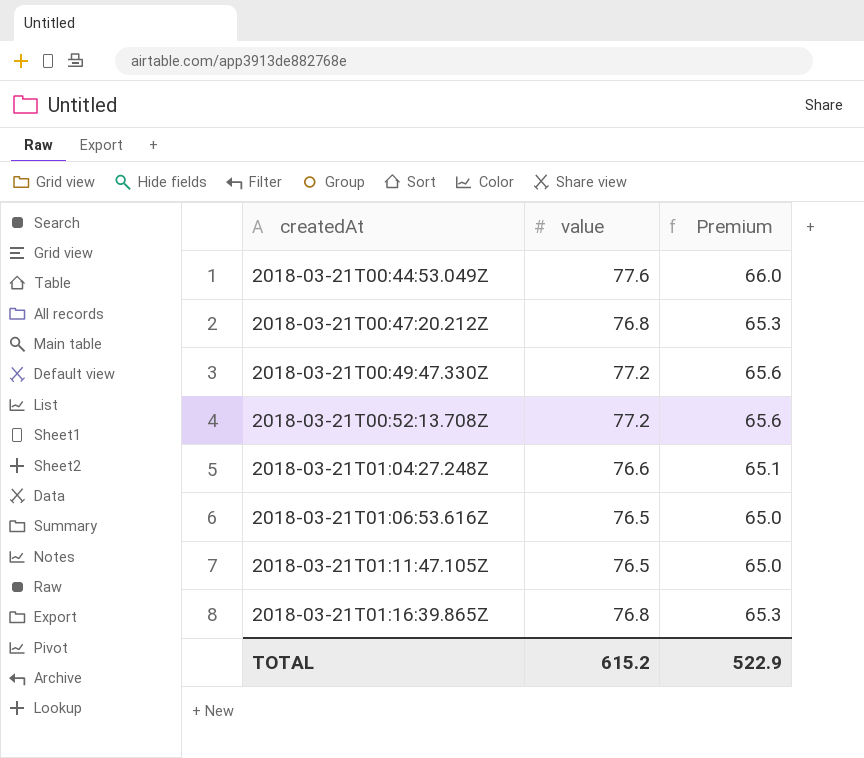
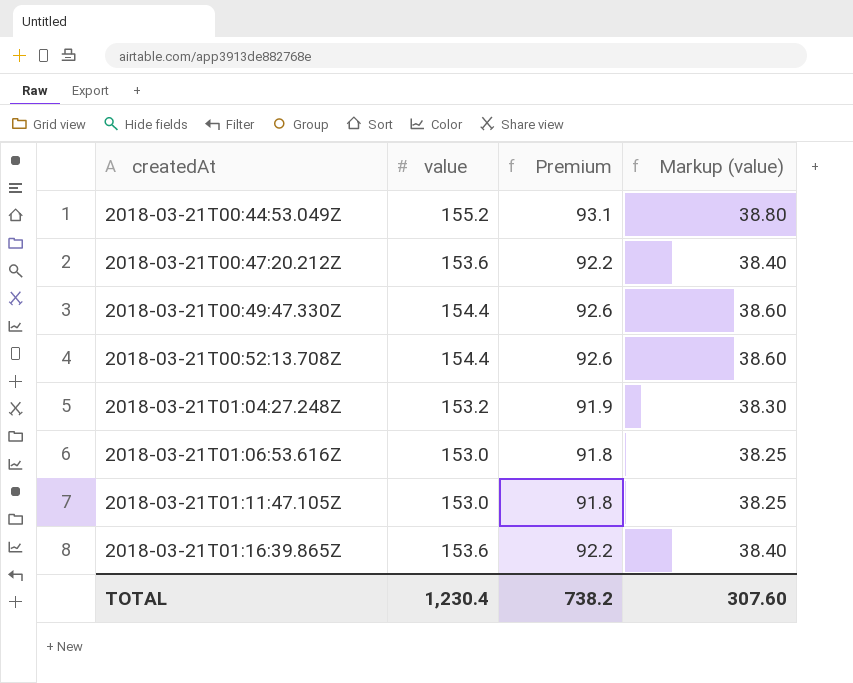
column Premium | formula: [value] * 0.85 -> [value] * 0.6
column Markup (value) | formula: none -> [value] * 0.25
2018-03-21T00:44:53.049Z | value: 77.6 -> 155.2
2018-03-21T00:47:20.212Z | value: 76.8 -> 153.6
2018-03-21T00:49:47.330Z | value: 77.2 -> 154.4
2018-03-21T00:52:13.708Z | value: 77.2 -> 154.4
2018-03-21T01:04:27.248Z | value: 76.6 -> 153.2
2018-03-21T01:06:53.616Z | value: 76.5 -> 153.0
2018-03-21T01:11:47.105Z | value: 76.5 -> 153.0
2018-03-21T01:16:39.865Z | value: 76.8 -> 153.6
TOTAL | value: 615.2 -> 1,230.4
TOTAL | Premium: 522.9 -> 738.2

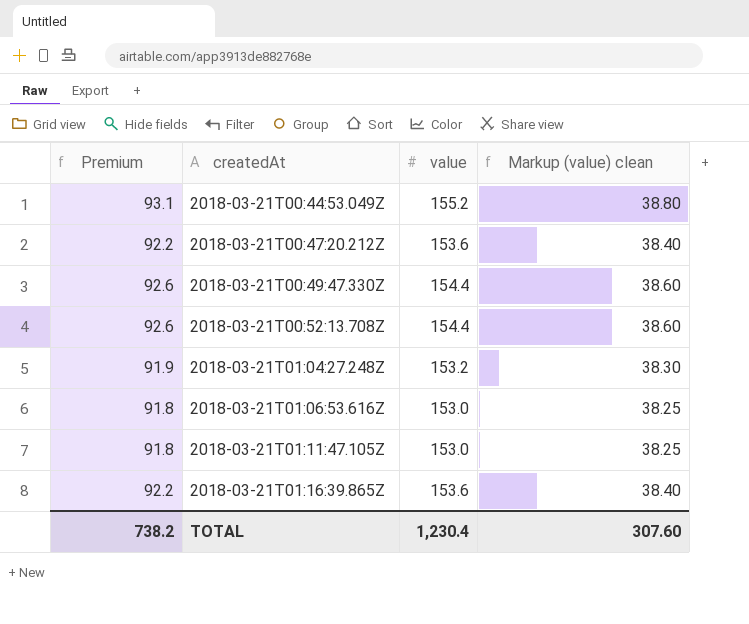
column Premium | position: 3 -> 1
column name: Markup (value) -> Markup (value) clean

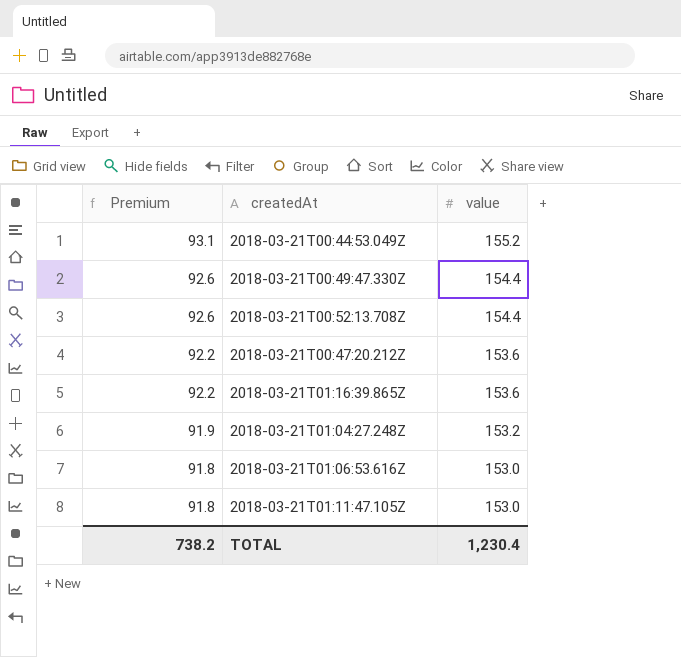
row order: createdAt ascending -> Premium descending
column Markup (value) clean | formula: [value] * 0.25 -> none

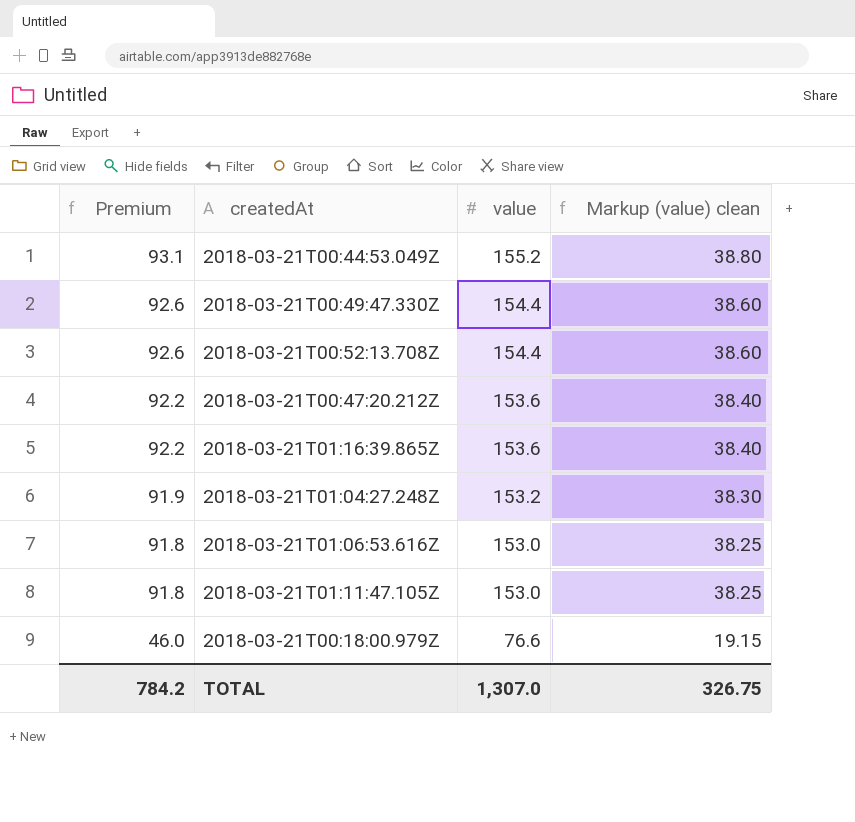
column Markup (value) clean | formula: none -> [value] * 0.25
row 2018-03-21T00:18:00.979Z: none -> 46.0 | 76.6 | 19.15
TOTAL | Premium: 738.2 -> 784.2
TOTAL | value: 1,230.4 -> 1,307.0

